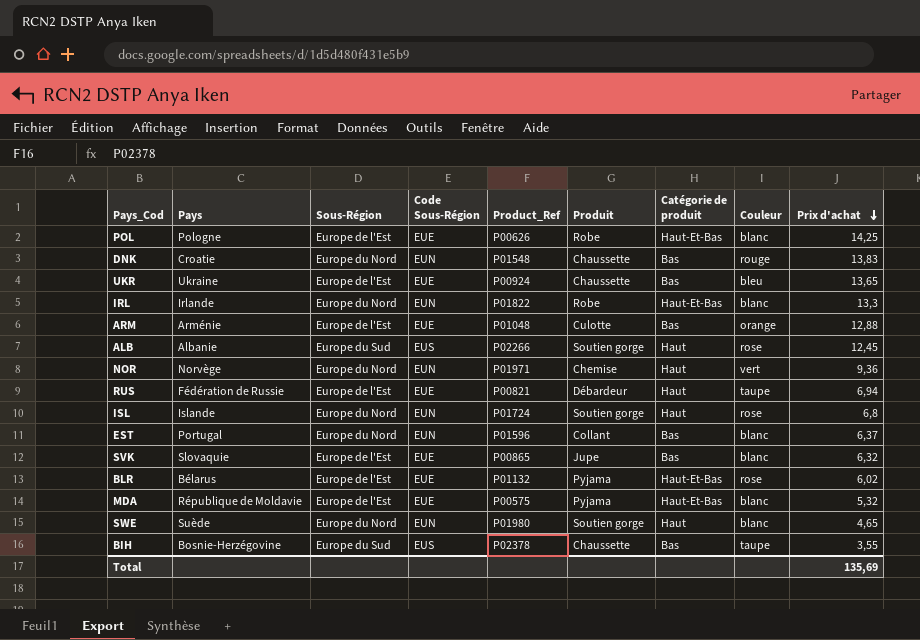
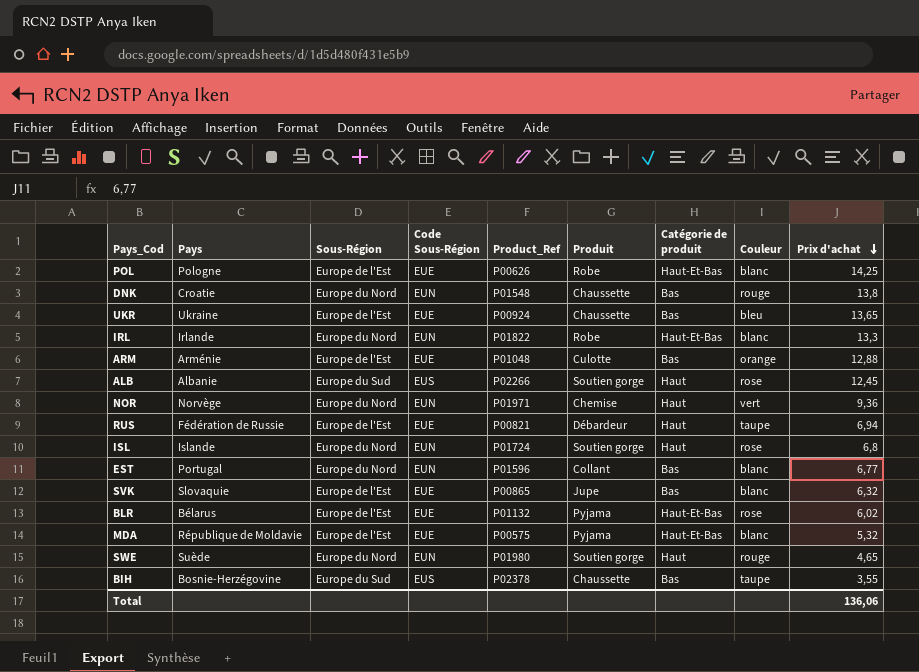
DNK | Prix d'achat: 13,83 -> 13,8
EST | Prix d'achat: 6,37 -> 6,77
SWE | Couleur: blanc -> rouge
Total | Prix d'achat: 135,69 -> 136,06

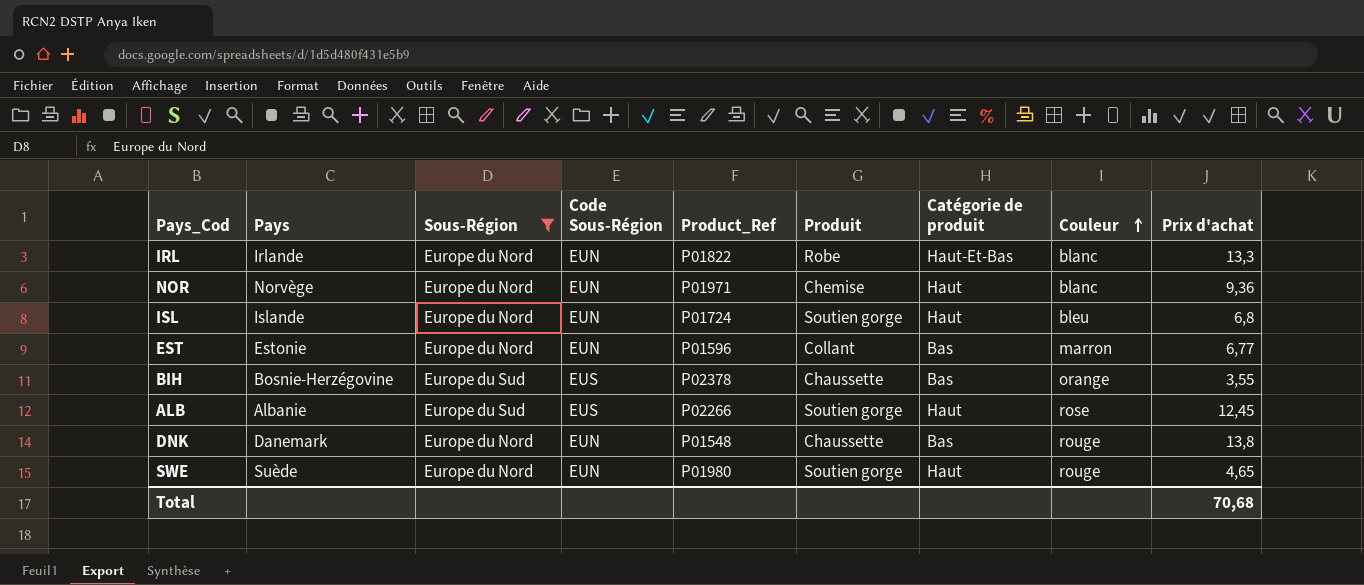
filter: none -> Sous-Région != Europe de l'Est
row order: Prix d'achat descending -> Couleur ascending
NOR | Couleur: vert -> blanc
ISL | Couleur: rose -> bleu
EST | Pays: Portugal -> Estonie
EST | Couleur: blanc -> marron
BIH | Couleur: taupe -> orange
DNK | Pays: Croatie -> Danemark
Total | Prix d'achat: 136,06 -> 70,68

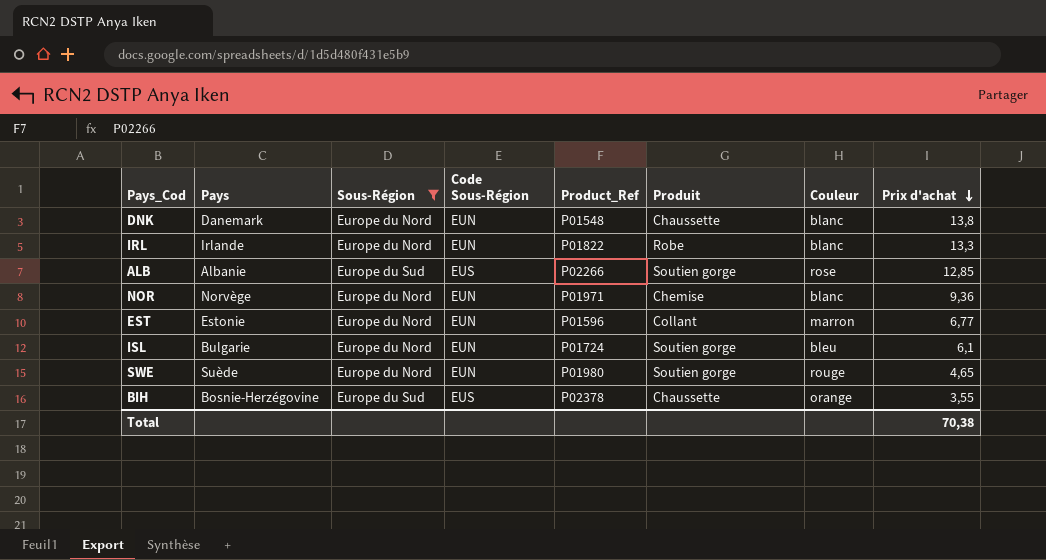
row order: Couleur ascending -> Prix d'achat descending
column Catégorie de produit | position: 7 -> none
DNK | Couleur: rouge -> blanc
ALB | Prix d'achat: 12,45 -> 12,85
ISL | Pays: Islande -> Bulgarie
ISL | Prix d'achat: 6,8 -> 6,1
Total | Prix d'achat: 70,68 -> 70,38

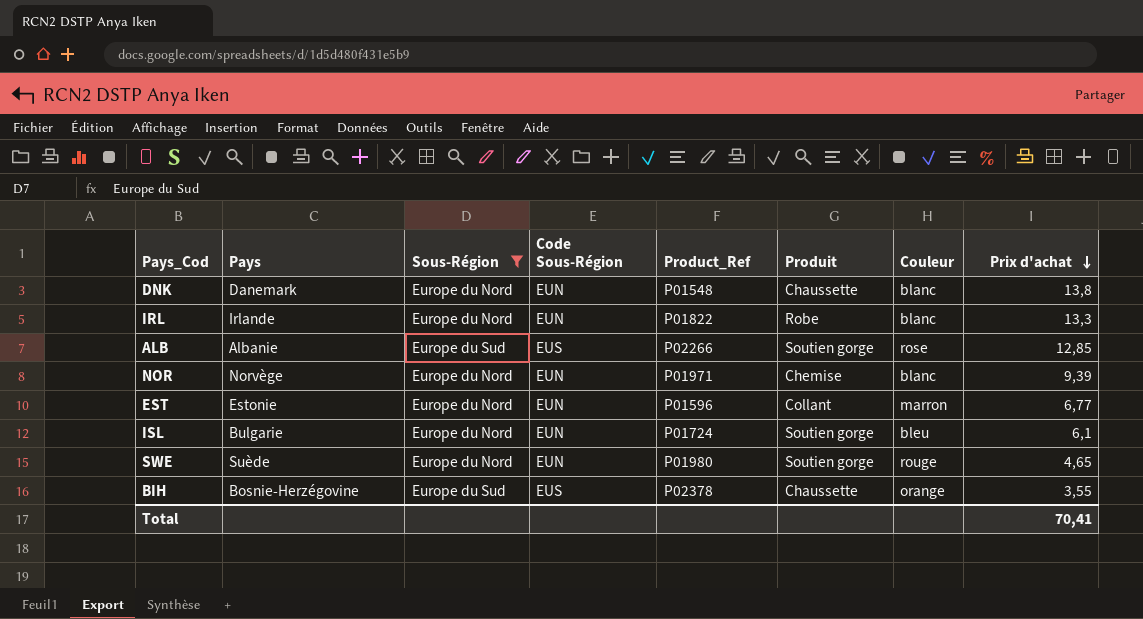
NOR | Prix d'achat: 9,36 -> 9,39
Total | Prix d'achat: 70,38 -> 70,41

